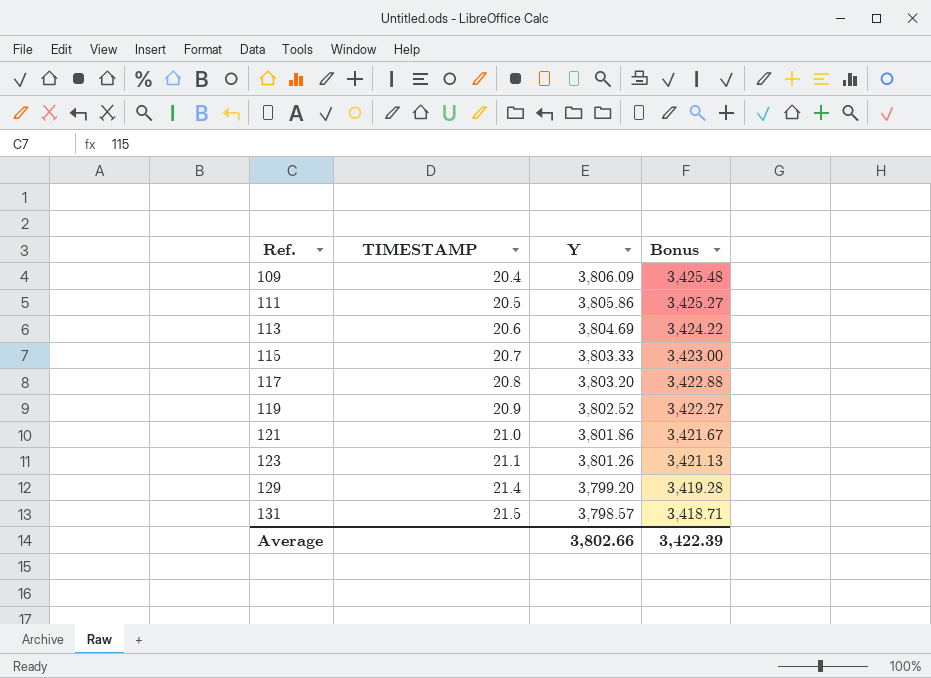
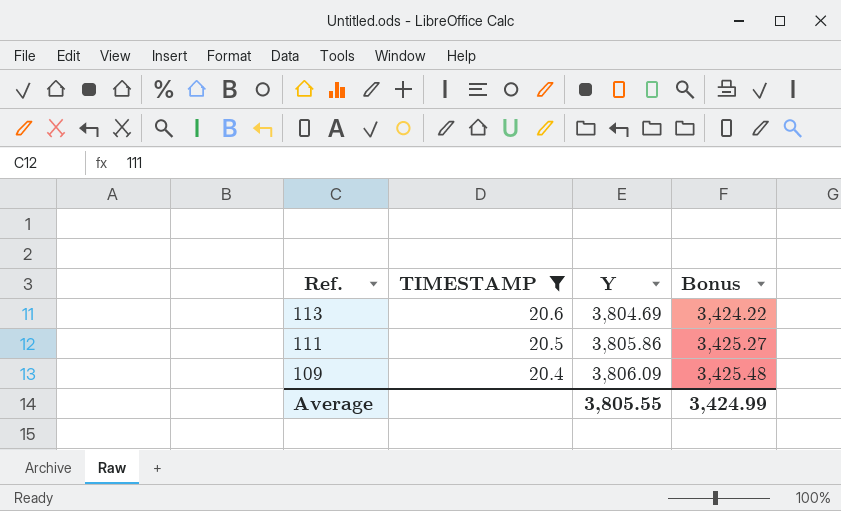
filter: none -> TIMESTAMP <= 20.6
row order: Ref. ascending -> Ref. descending
Average | Y: 3,802.66 -> 3,805.55
Average | Bonus: 3,422.39 -> 3,424.99

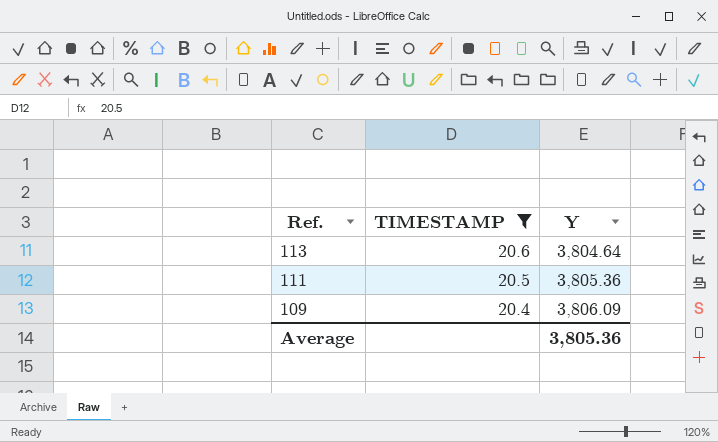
column Bonus | formula: [Y] * 0.9 -> none
113 | Y: 3,804.69 -> 3,804.64
111 | Y: 3,805.86 -> 3,805.36
Average | Y: 3,805.55 -> 3,805.36

